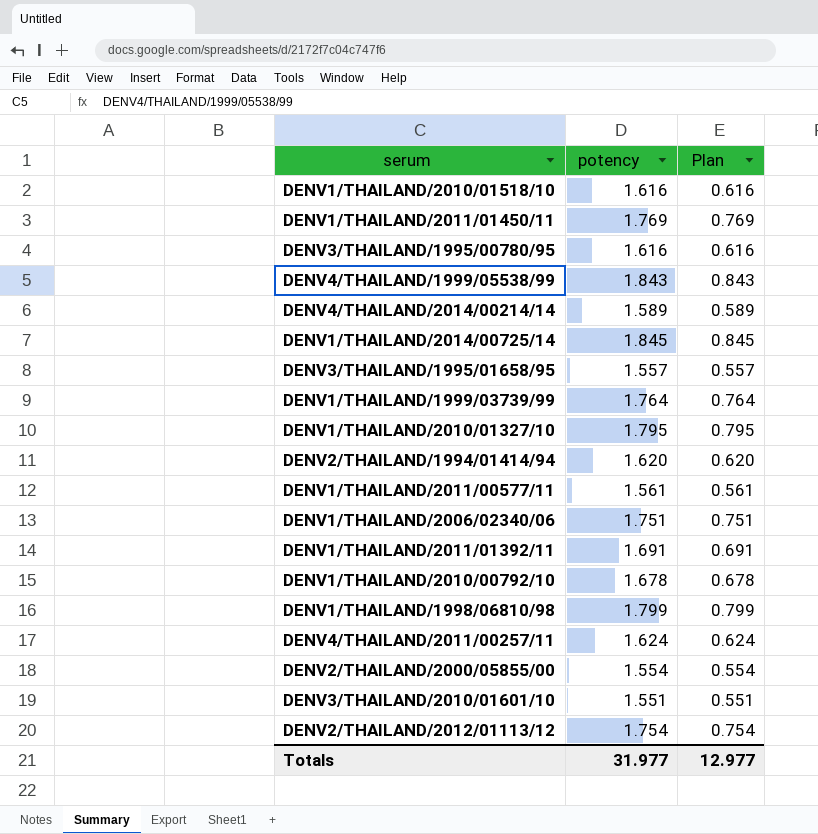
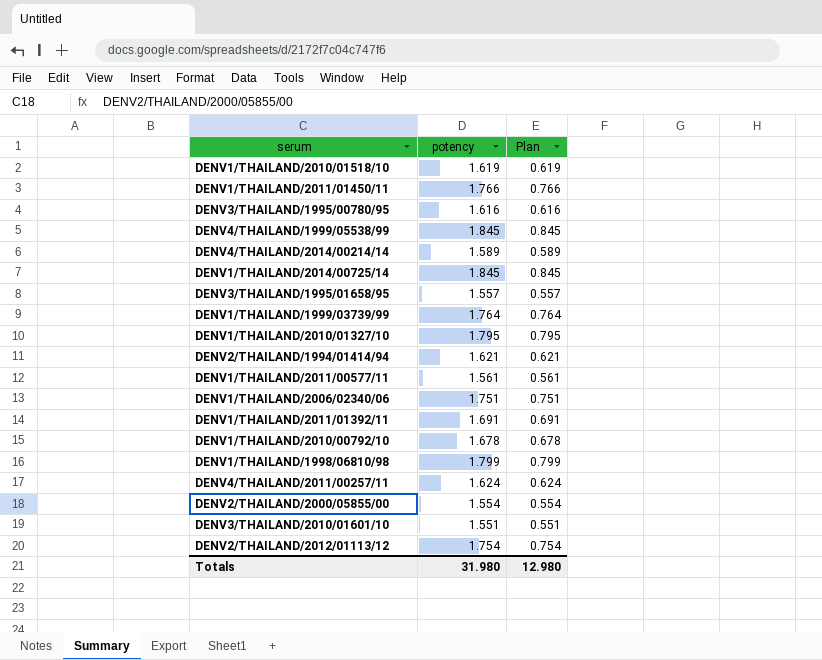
DENV1/THAILAND/2010/01518/10 | potency: 1.616 -> 1.619
DENV1/THAILAND/2010/01518/10 | Plan: 0.616 -> 0.619
DENV1/THAILAND/2011/01450/11 | potency: 1.769 -> 1.766
DENV1/THAILAND/2011/01450/11 | Plan: 0.769 -> 0.766
DENV4/THAILAND/1999/05538/99 | potency: 1.843 -> 1.845
DENV4/THAILAND/1999/05538/99 | Plan: 0.843 -> 0.845
DENV2/THAILAND/1994/01414/94 | potency: 1.620 -> 1.621
DENV2/THAILAND/1994/01414/94 | Plan: 0.620 -> 0.621
Totals | potency: 31.977 -> 31.980
Totals | Plan: 12.977 -> 12.980

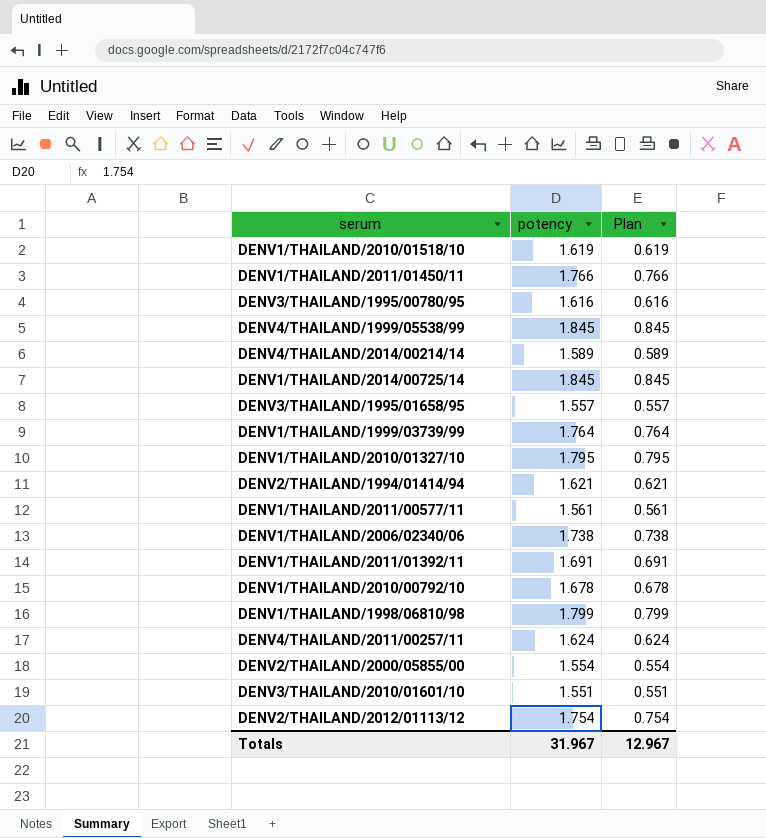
DENV1/THAILAND/2006/02340/06 | potency: 1.751 -> 1.738
DENV1/THAILAND/2006/02340/06 | Plan: 0.751 -> 0.738
Totals | potency: 31.980 -> 31.967
Totals | Plan: 12.980 -> 12.967

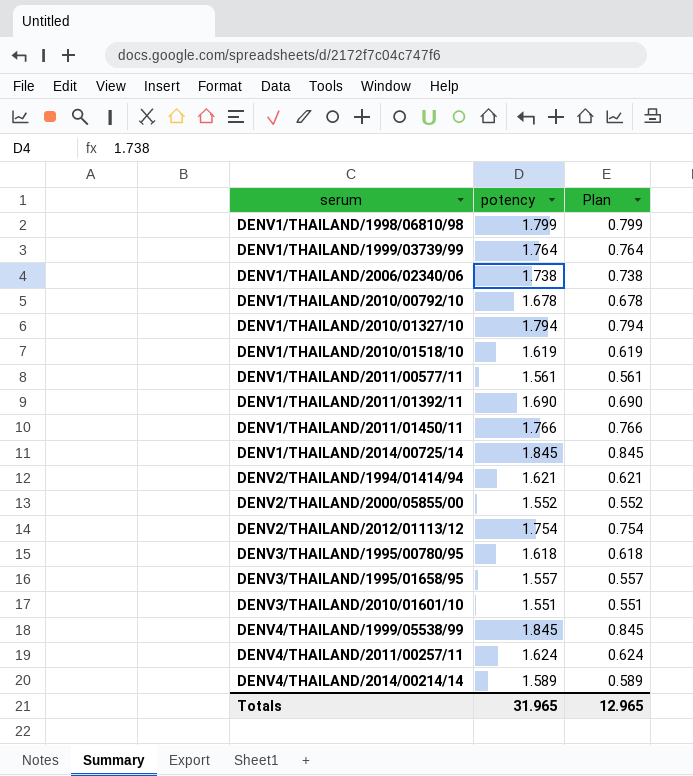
row order: none -> serum ascending
DENV1/THAILAND/2010/01327/10 | potency: 1.795 -> 1.794
DENV1/THAILAND/2010/01327/10 | Plan: 0.795 -> 0.794
DENV1/THAILAND/2011/01392/11 | potency: 1.691 -> 1.690
DENV1/THAILAND/2011/01392/11 | Plan: 0.691 -> 0.690
DENV2/THAILAND/2000/05855/00 | potency: 1.554 -> 1.552
DENV2/THAILAND/2000/05855/00 | Plan: 0.554 -> 0.552
DENV3/THAILAND/1995/00780/95 | potency: 1.616 -> 1.618
DENV3/THAILAND/1995/00780/95 | Plan: 0.616 -> 0.618
Totals | potency: 31.967 -> 31.965
Totals | Plan: 12.967 -> 12.965

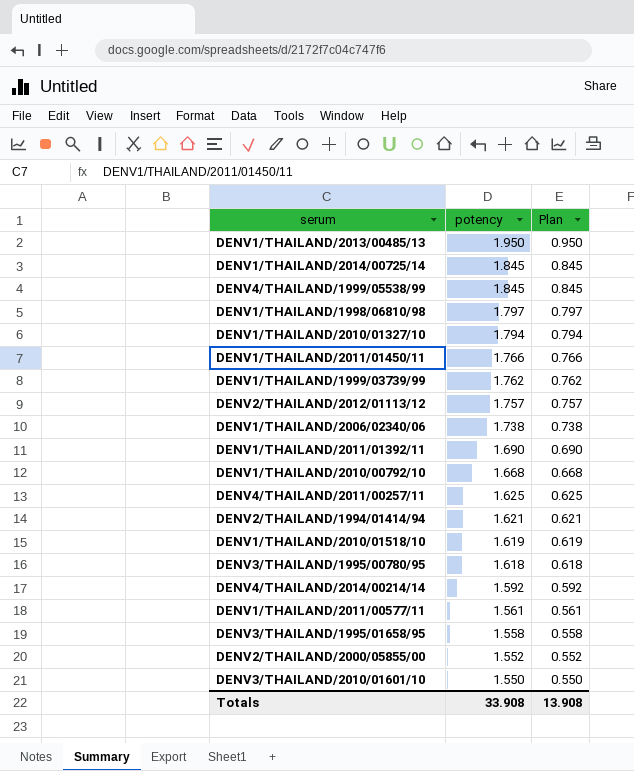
row order: serum ascending -> potency descending
row DENV1/THAILAND/2013/00485/13: none -> 1.950 | 0.950
DENV1/THAILAND/1998/06810/98 | potency: 1.799 -> 1.797
DENV1/THAILAND/1998/06810/98 | Plan: 0.799 -> 0.797
DENV1/THAILAND/1999/03739/99 | potency: 1.764 -> 1.762
DENV1/THAILAND/1999/03739/99 | Plan: 0.764 -> 0.762
DENV2/THAILAND/2012/01113/12 | potency: 1.754 -> 1.757
DENV2/THAILAND/2012/01113/12 | Plan: 0.754 -> 0.757
DENV1/THAILAND/2010/00792/10 | potency: 1.678 -> 1.668
DENV1/THAILAND/2010/00792/10 | Plan: 0.678 -> 0.668
DENV4/THAILAND/2011/00257/11 | potency: 1.624 -> 1.625
DENV4/THAILAND/2011/00257/11 | Plan: 0.624 -> 0.625
DENV4/THAILAND/2014/00214/14 | potency: 1.589 -> 1.592
DENV4/THAILAND/2014/00214/14 | Plan: 0.589 -> 0.592
DENV3/THAILAND/1995/01658/95 | potency: 1.557 -> 1.558
DENV3/THAILAND/1995/01658/95 | Plan: 0.557 -> 0.558
DENV3/THAILAND/2010/01601/10 | potency: 1.551 -> 1.550
DENV3/THAILAND/2010/01601/10 | Plan: 0.551 -> 0.550
Totals | potency: 31.965 -> 33.908
Totals | Plan: 12.965 -> 13.908

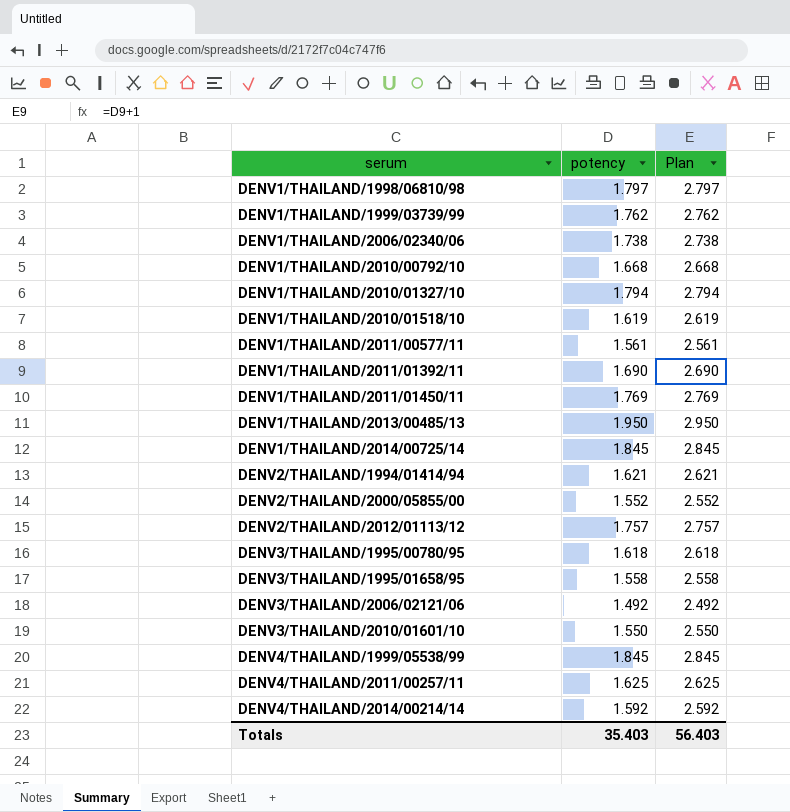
row order: potency descending -> serum ascending
column Plan | formula: [potency] - 1 -> [potency] + 1
DENV1/THAILAND/2011/01450/11 | potency: 1.766 -> 1.769
row DENV3/THAILAND/2006/02121/06: none -> 1.492 | 2.492
Totals | potency: 33.908 -> 35.403
Totals | Plan: 13.908 -> 56.403

